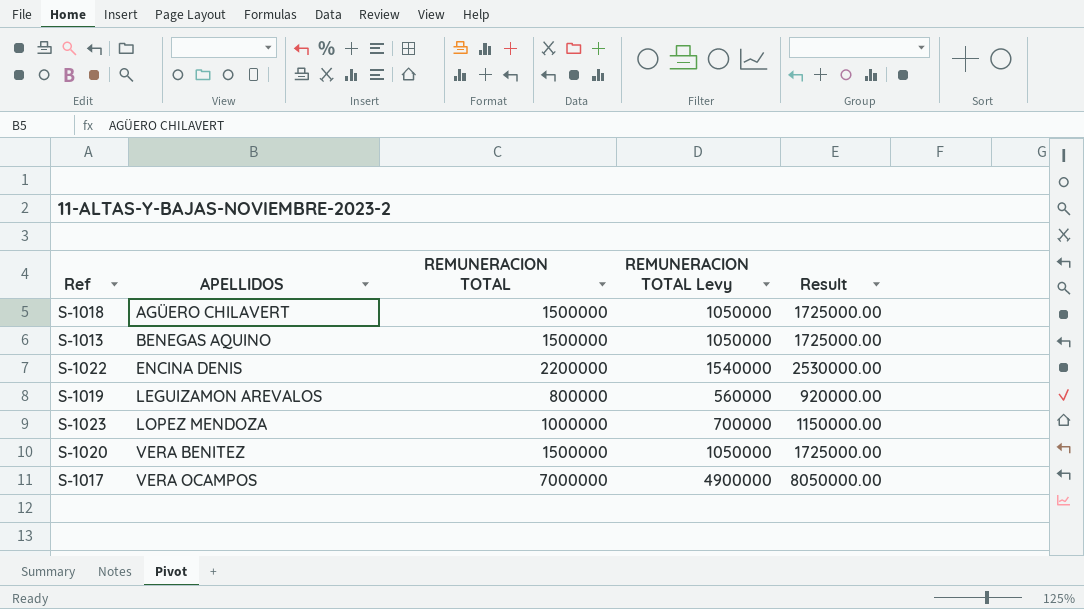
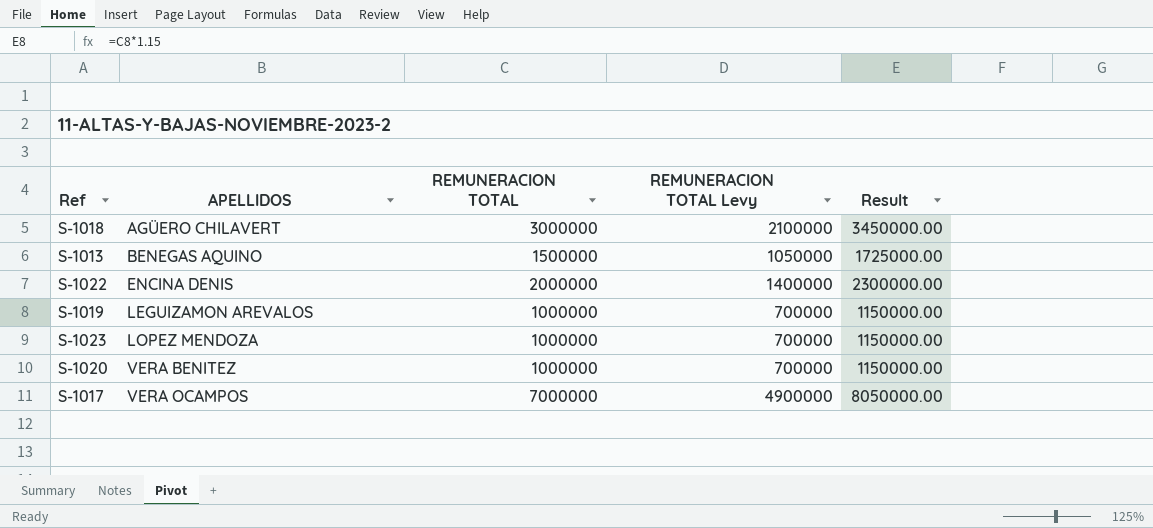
S-1018 | REMUNERACION TOTAL: 1500000 -> 3000000
S-1018 | REMUNERACION TOTAL Levy: 1050000 -> 2100000
S-1018 | Result: 1725000.00 -> 3450000.00
S-1022 | REMUNERACION TOTAL: 2200000 -> 2000000
S-1022 | REMUNERACION TOTAL Levy: 1540000 -> 1400000
S-1022 | Result: 2530000.00 -> 2300000.00
S-1019 | REMUNERACION TOTAL: 800000 -> 1000000
S-1019 | REMUNERACION TOTAL Levy: 560000 -> 700000
S-1019 | Result: 920000.00 -> 1150000.00
S-1020 | REMUNERACION TOTAL: 1500000 -> 1000000
S-1020 | REMUNERACION TOTAL Levy: 1050000 -> 700000
S-1020 | Result: 1725000.00 -> 1150000.00

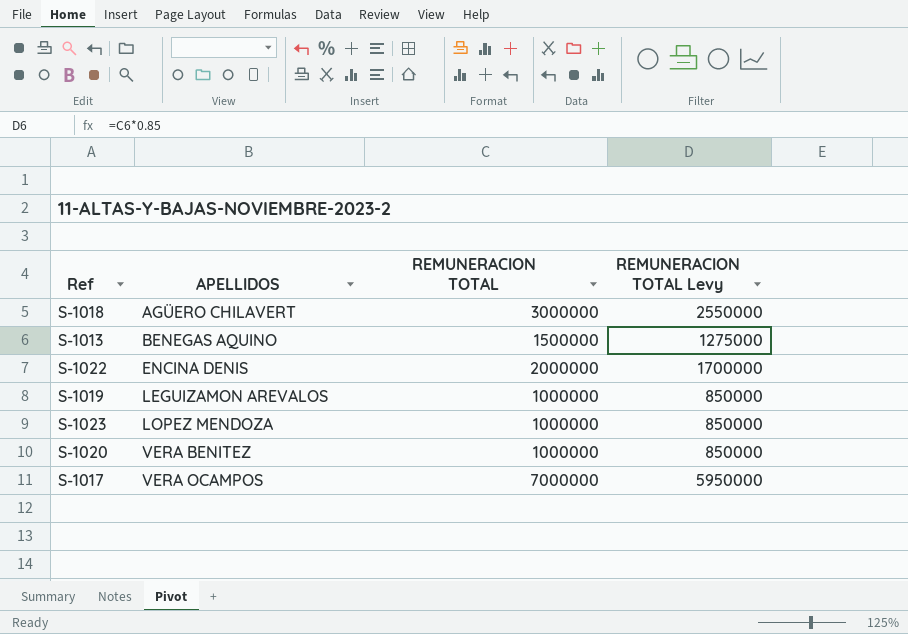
column Result | formula: [REMUNERACION TOTAL] * 1.15 -> none
column REMUNERACION TOTAL Levy | formula: [REMUNERACION TOTAL] * 0.7 -> [REMUNERACION TOTAL] * 0.85

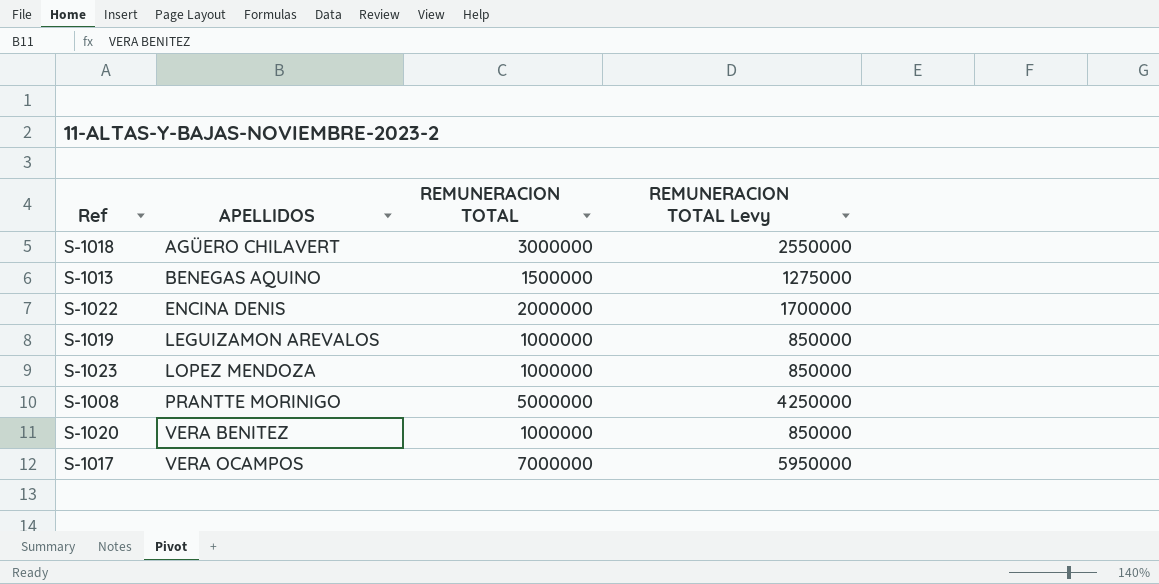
row S-1008: none -> PRANTTE MORINIGO | 5000000 | 4250000

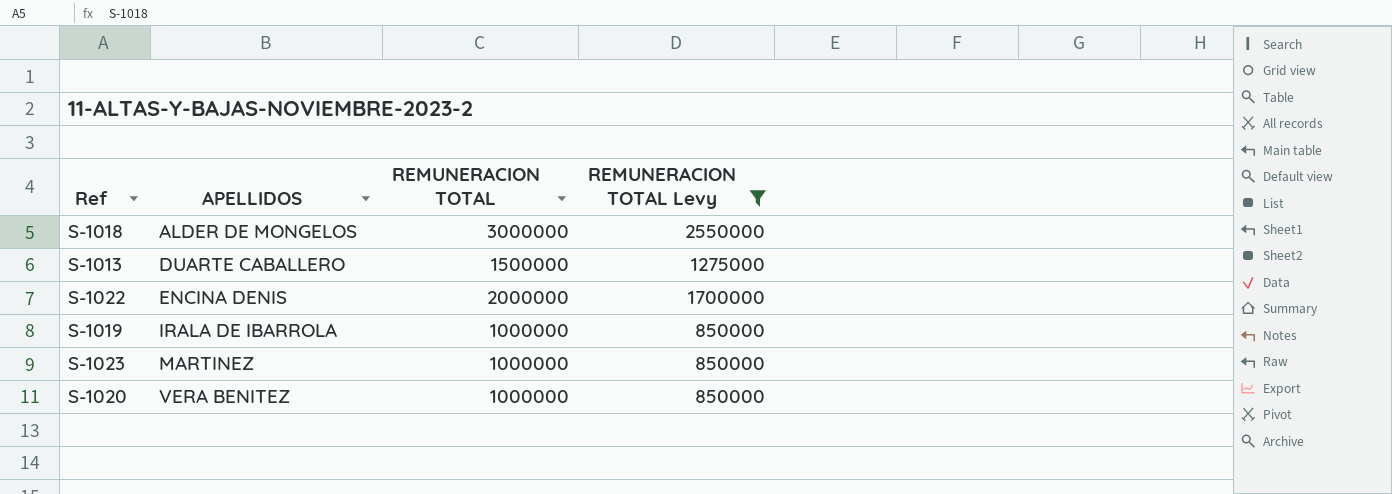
filter: none -> REMUNERACION TOTAL Levy <= 2550000
S-1018 | APELLIDOS: AGÜERO CHILAVERT -> ALDER DE MONGELOS
S-1013 | APELLIDOS: BENEGAS AQUINO -> DUARTE CABALLERO
S-1019 | APELLIDOS: LEGUIZAMON AREVALOS -> IRALA DE IBARROLA
S-1023 | APELLIDOS: LOPEZ MENDOZA -> MARTINEZ

